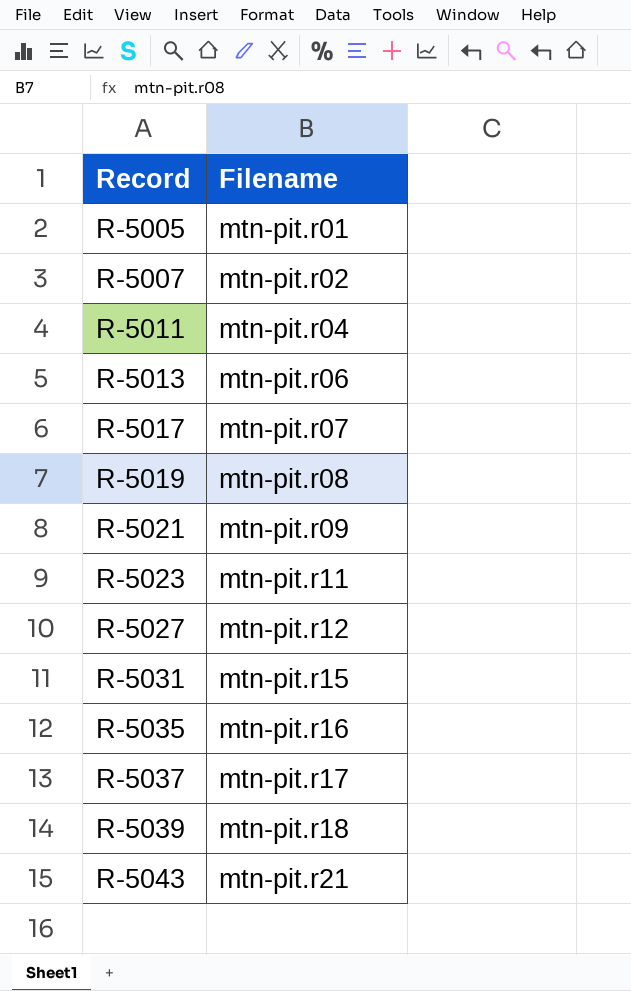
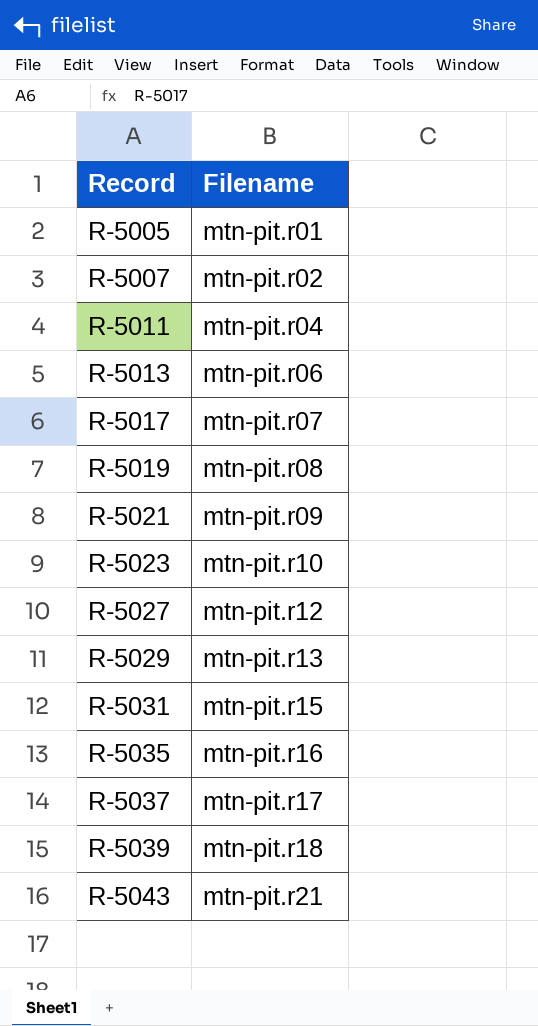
R-5023 | Filename: mtn-pit.r11 -> mtn-pit.r10
row R-5029: none -> mtn-pit.r13

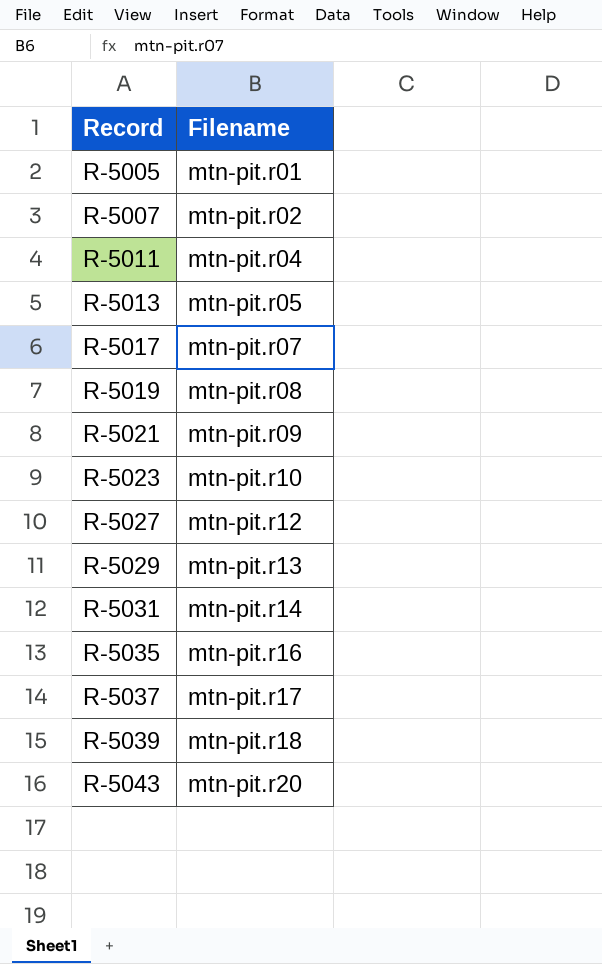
R-5013 | Filename: mtn-pit.r06 -> mtn-pit.r05
R-5031 | Filename: mtn-pit.r15 -> mtn-pit.r14
R-5043 | Filename: mtn-pit.r21 -> mtn-pit.r20

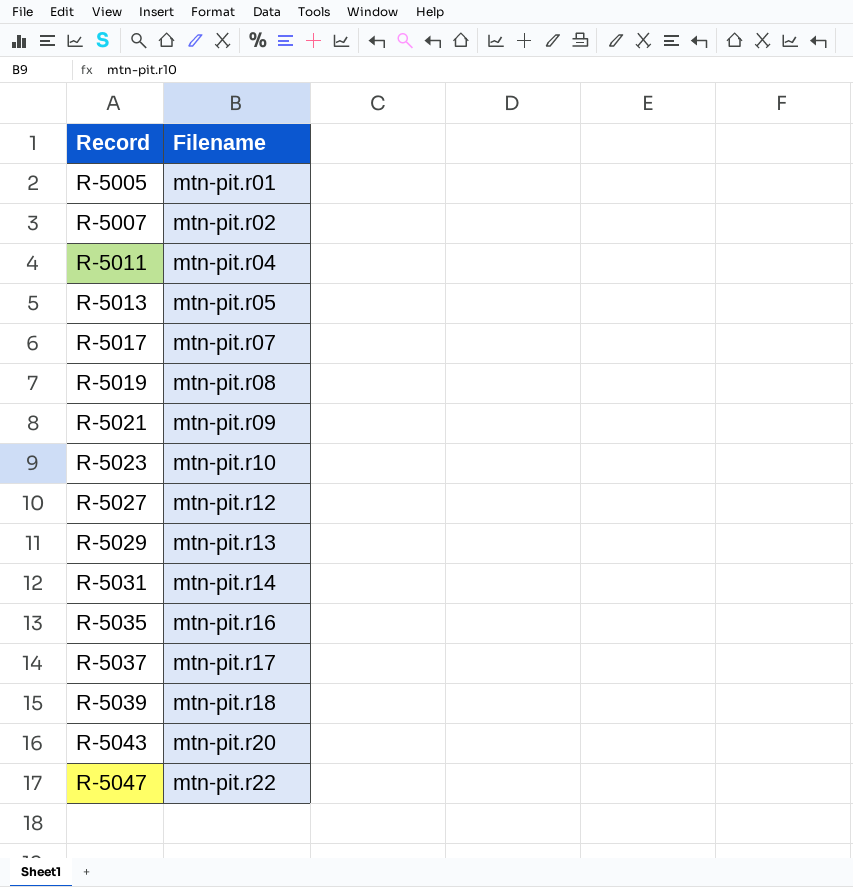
row R-5047: none -> mtn-pit.r22

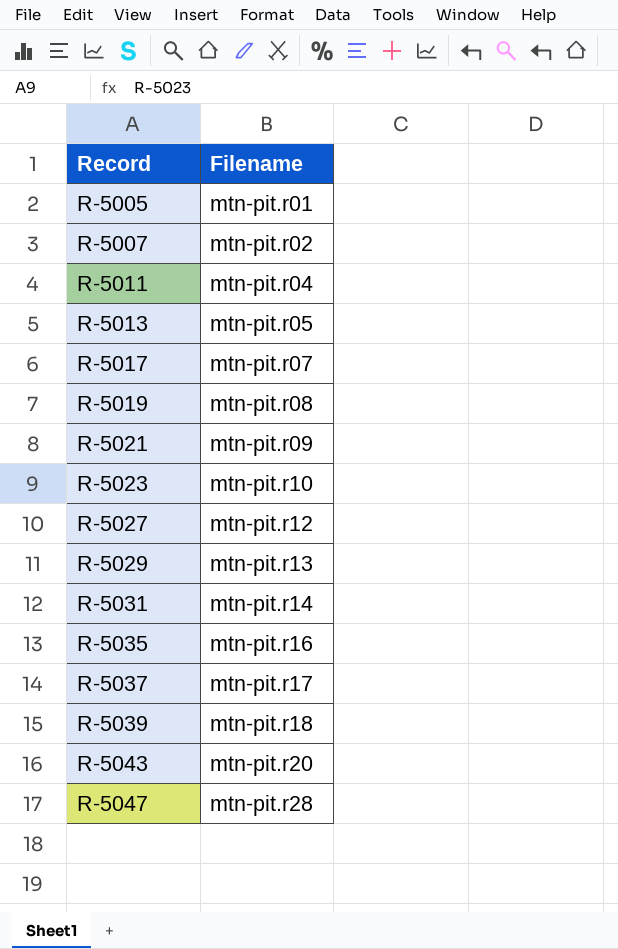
R-5047 | Filename: mtn-pit.r22 -> mtn-pit.r28

